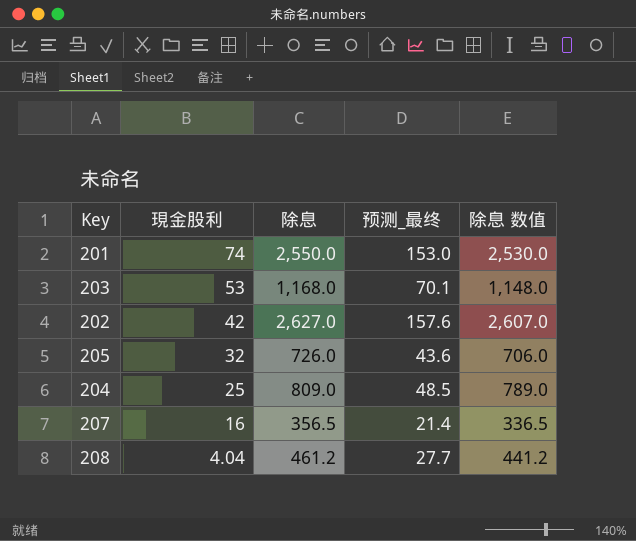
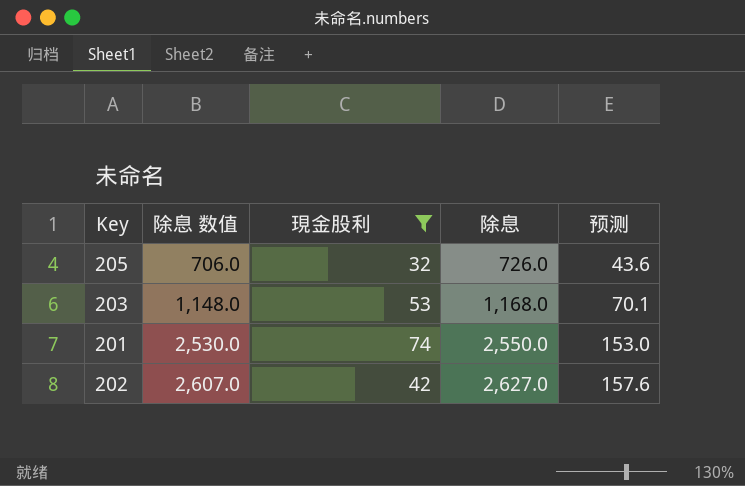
filter: none -> 現金股利 >= 32
row order: 現金股利 descending -> 除息 数值 ascending
column 除息 数值 | position: 5 -> 2
column name: 预测_最终 -> 预测

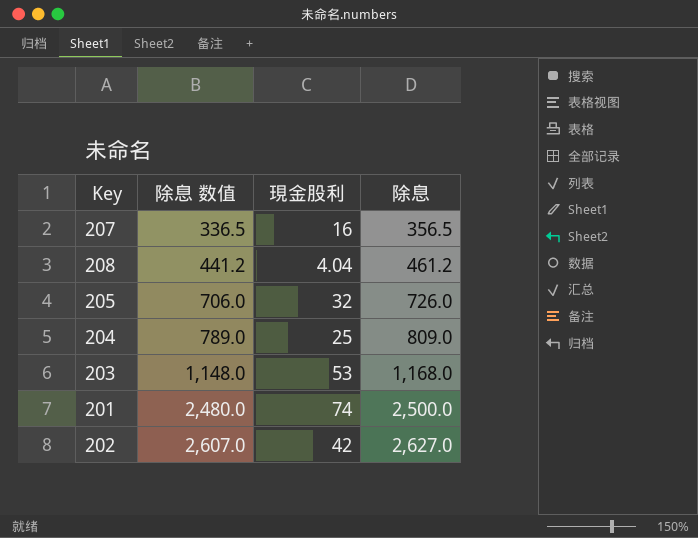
filter: 現金股利 >= 32 -> none
column 预测 | formula: [除息] * 0.06 -> none
201 | 除息 数值: 2,530.0 -> 2,480.0
201 | 除息: 2,550.0 -> 2,500.0

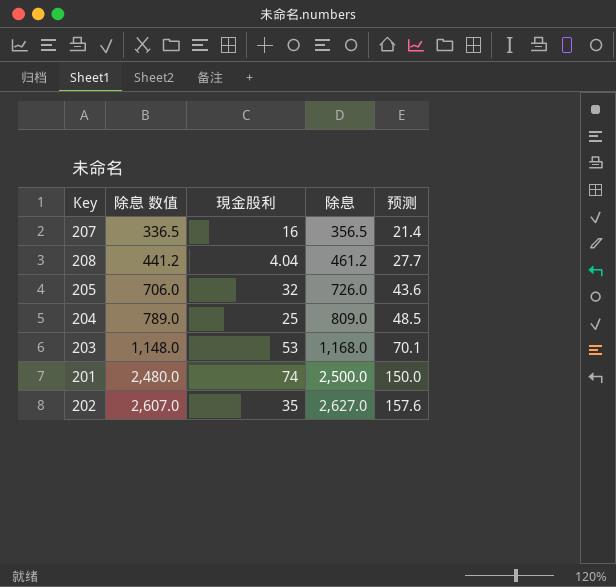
column 预测 | formula: none -> [除息] * 0.06
202 | 現金股利: 42 -> 35

